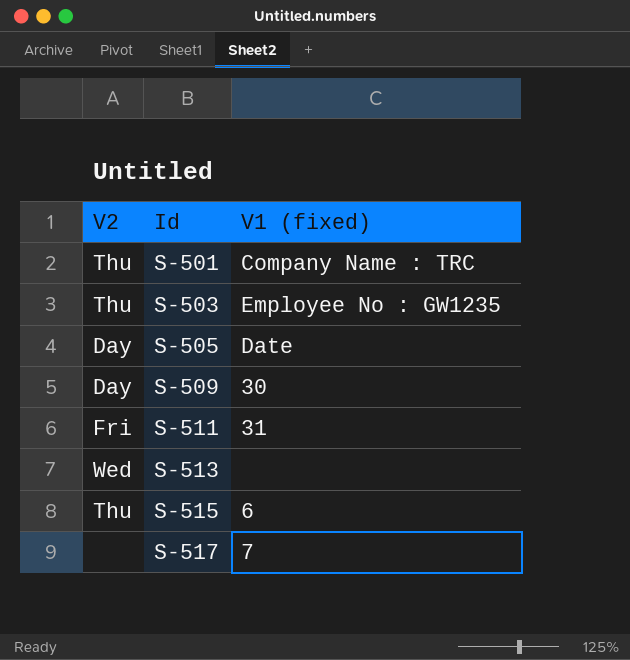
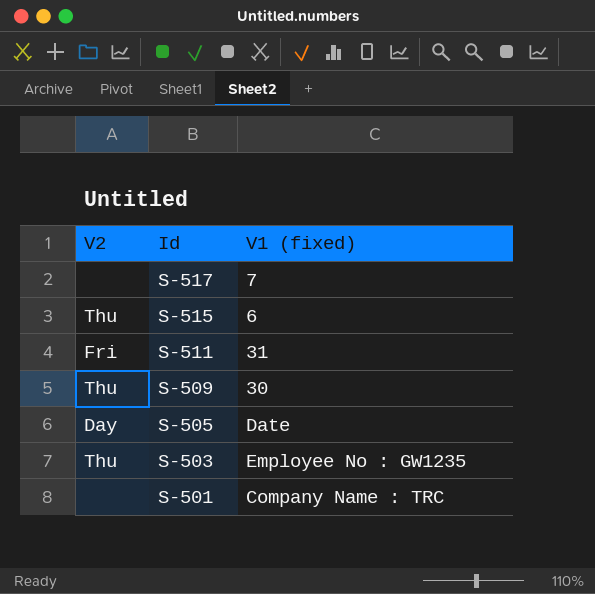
row order: Id ascending -> Id descending
row S-513: Wed | none -> none
S-509 | V2: Day -> Thu
S-501 | V2: Thu -> none

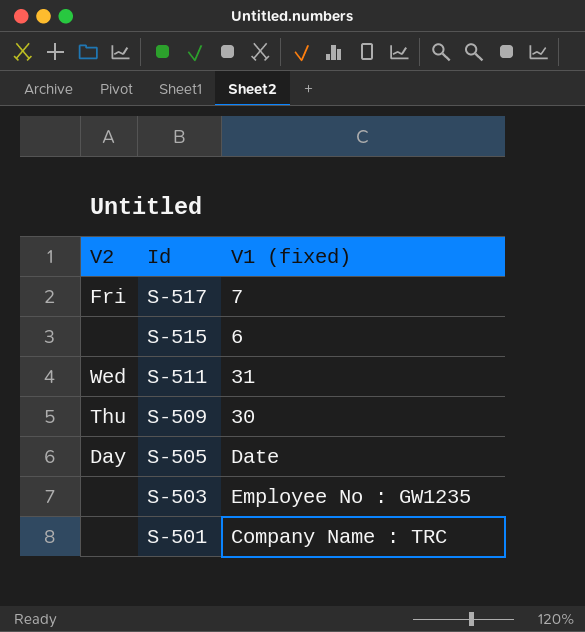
S-517 | V2: none -> Fri
S-515 | V2: Thu -> none
S-511 | V2: Fri -> Wed
S-503 | V2: Thu -> none

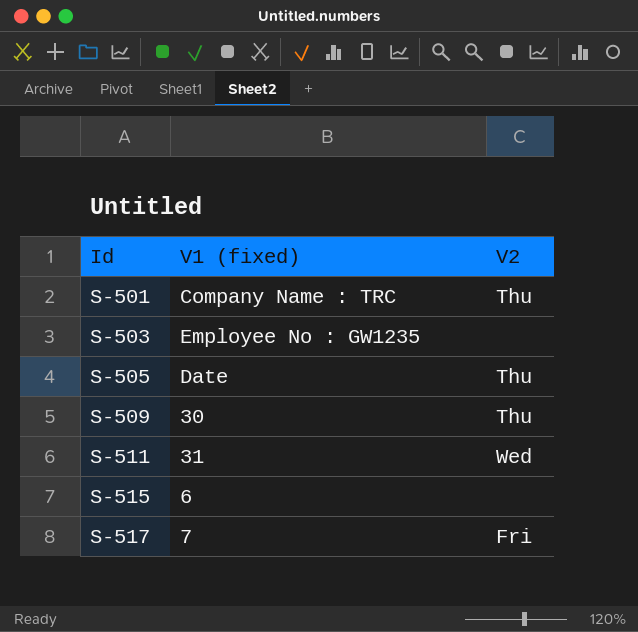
row order: Id descending -> Id ascending
column V2 | position: 1 -> 3
S-501 | V2: none -> Thu
S-505 | V2: Day -> Thu

